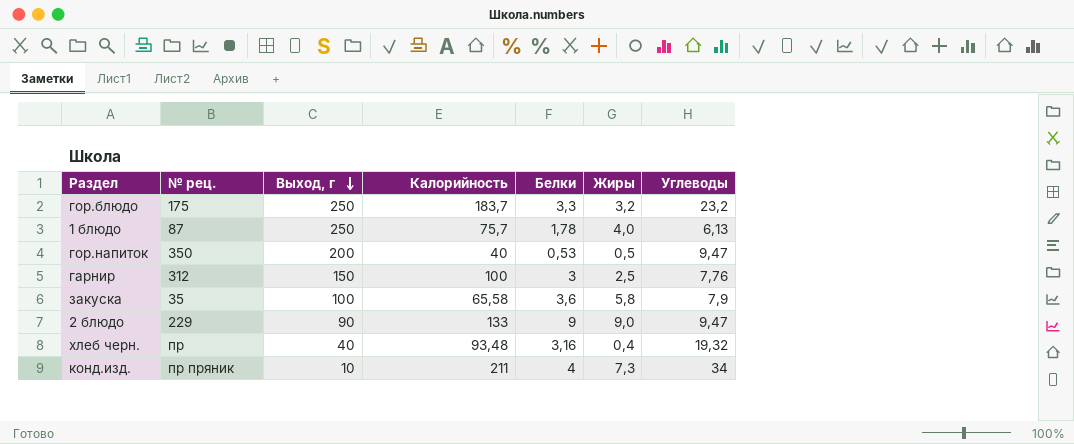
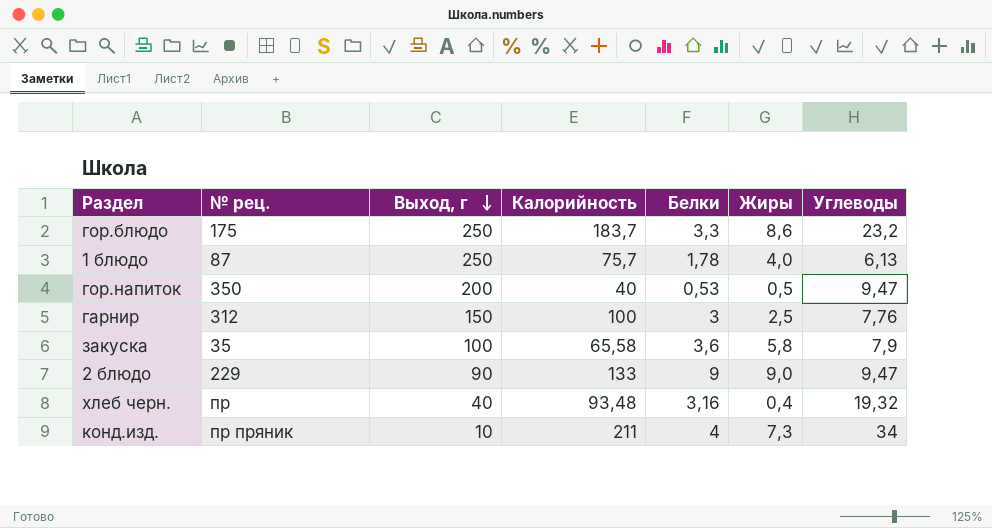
гор.блюдо | Жиры: 3,2 -> 8,6

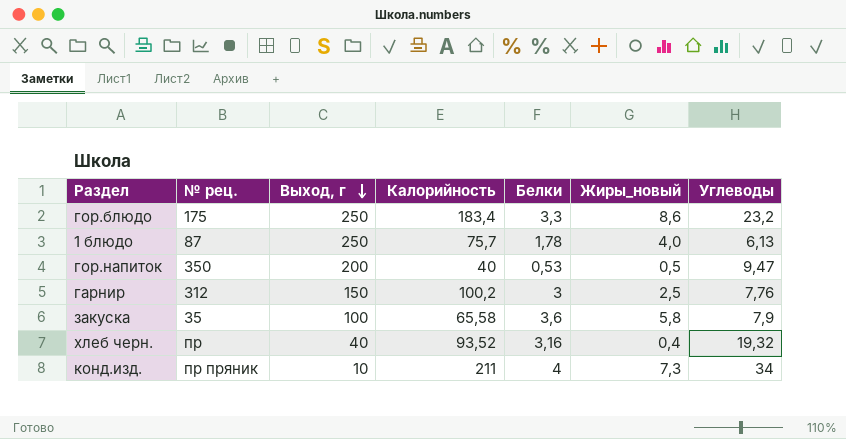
column name: Жиры -> Жиры_новый
row 2 блюдо: 229 | 90 | 133 | 9 | 9,0 | 9,47 -> none
гор.блюдо | Калорийность: 183,7 -> 183,4
гарнир | Калорийность: 100 -> 100,2
хлеб черн. | Калорийность: 93,48 -> 93,52

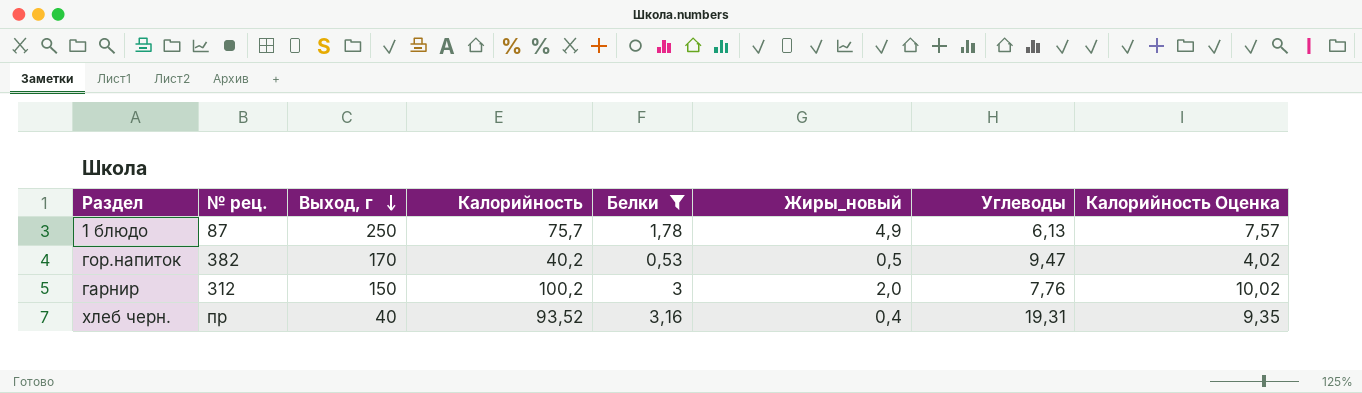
filter: none -> Белки <= 3,16
column Калорийность Оценка | formula: none -> [Калорийность] * 0,1
1 блюдо | Жиры_новый: 4,0 -> 4,9
гор.напиток | № рец.: 350 -> 382
гор.напиток | Выход, г: 200 -> 170
гор.напиток | Калорийность: 40 -> 40,2
гарнир | Жиры_новый: 2,5 -> 2,0
хлеб черн. | Углеводы: 19,32 -> 19,31

